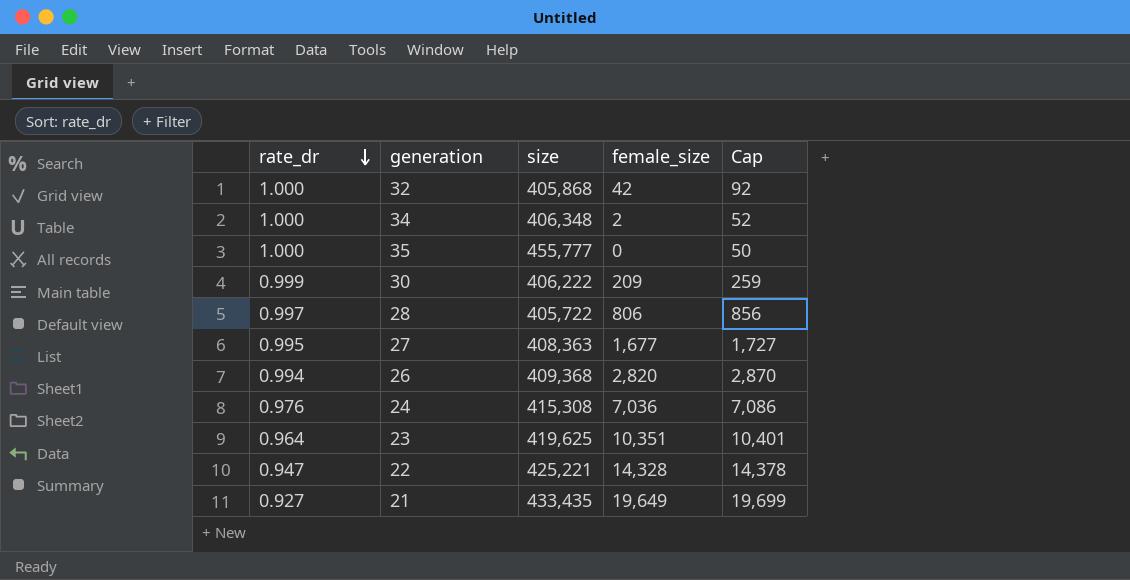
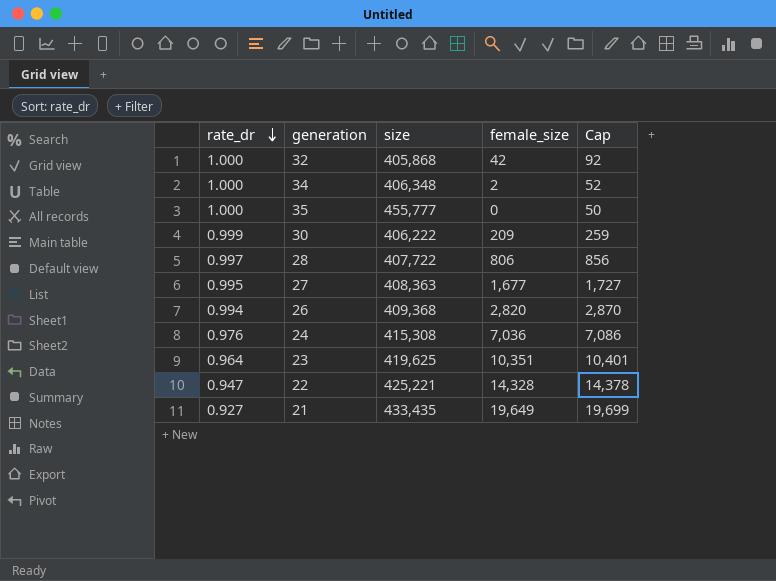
28 | size: 405,722 -> 407,722

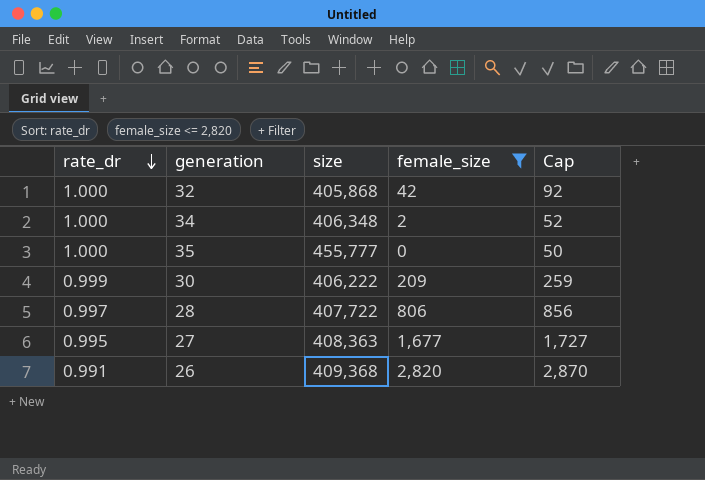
filter: none -> female_size <= 2,820
26 | rate_dr: 0.994 -> 0.991

